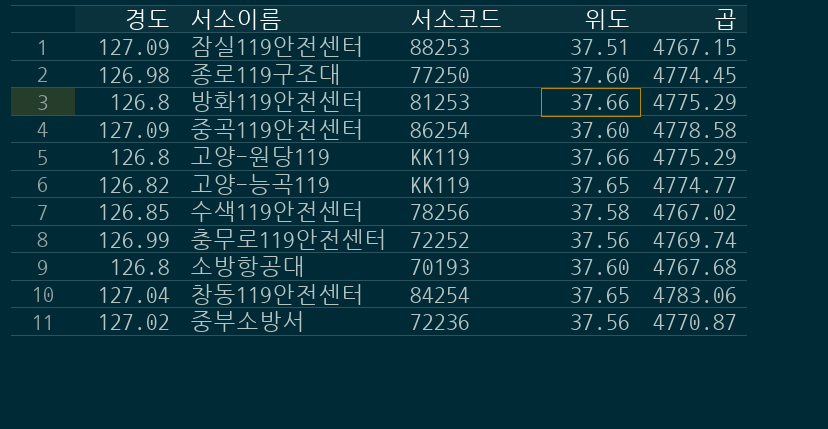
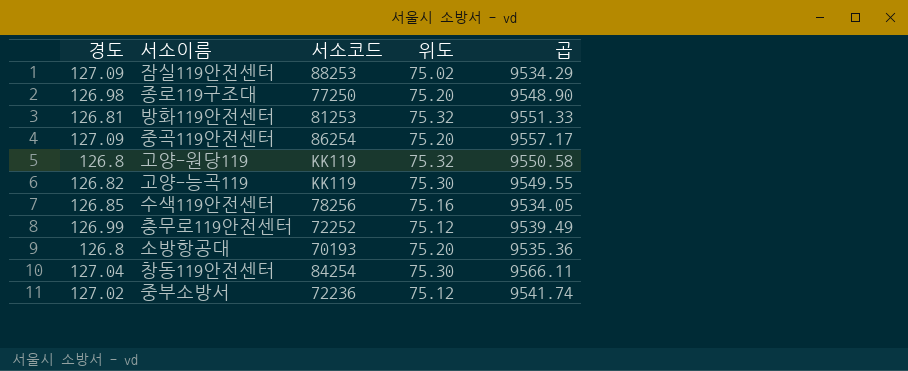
잠실119안전센터 | 위도: 37.51 -> 75.02
잠실119안전센터 | 곱: 4767.15 -> 9534.29
종로119구조대 | 위도: 37.60 -> 75.20
종로119구조대 | 곱: 4774.45 -> 9548.90
방화119안전센터 | 경도: 126.8 -> 126.81
방화119안전센터 | 위도: 37.66 -> 75.32
방화119안전센터 | 곱: 4775.29 -> 9551.33
중곡119안전센터 | 위도: 37.60 -> 75.20
중곡119안전센터 | 곱: 4778.58 -> 9557.17
고양-원당119 | 위도: 37.66 -> 75.32
고양-원당119 | 곱: 4775.29 -> 9550.58
고양-능곡119 | 위도: 37.65 -> 75.30
고양-능곡119 | 곱: 4774.77 -> 9549.55
수색119안전센터 | 위도: 37.58 -> 75.16
수색119안전센터 | 곱: 4767.02 -> 9534.05
충무로119안전센터 | 위도: 37.56 -> 75.12
충무로119안전센터 | 곱: 4769.74 -> 9539.49
소방항공대 | 위도: 37.60 -> 75.20
소방항공대 | 곱: 4767.68 -> 9535.36
창동119안전센터 | 위도: 37.65 -> 75.30
창동119안전센터 | 곱: 4783.06 -> 9566.11
중부소방서 | 위도: 37.56 -> 75.12
중부소방서 | 곱: 4770.87 -> 9541.74

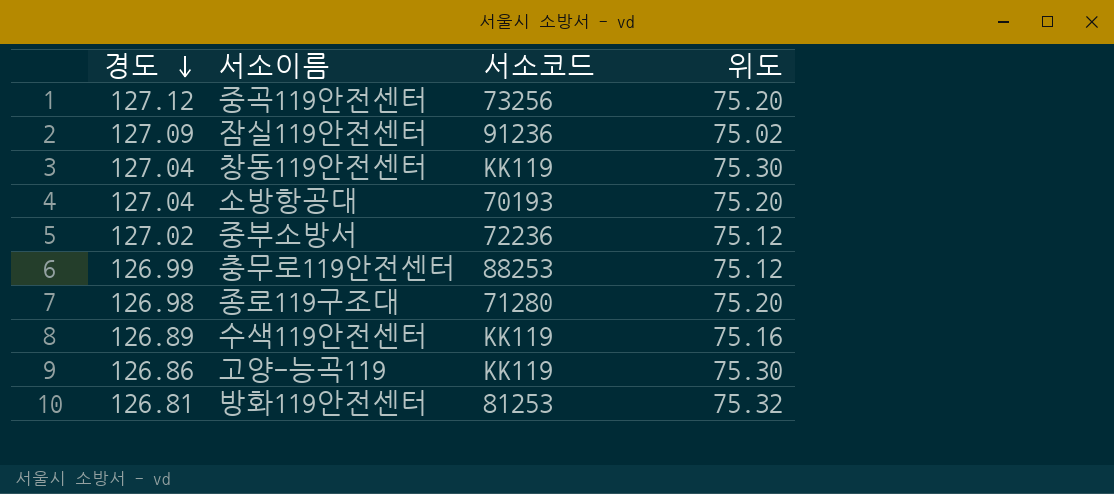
row order: none -> 경도 descending
column 곱 | formula: [경도] * [위도] -> none
row 고양-원당119: 126.8 | KK119 | 75.32 | 9550.58 -> none
중곡119안전센터 | 경도: 127.09 -> 127.12
중곡119안전센터 | 서소코드: 86254 -> 73256
잠실119안전센터 | 서소코드: 88253 -> 91236
창동119안전센터 | 서소코드: 84254 -> KK119
소방항공대 | 경도: 126.8 -> 127.04
충무로119안전센터 | 서소코드: 72252 -> 88253
종로119구조대 | 서소코드: 77250 -> 71280
수색119안전센터 | 경도: 126.85 -> 126.89
수색119안전센터 | 서소코드: 78256 -> KK119
고양-능곡119 | 경도: 126.82 -> 126.86

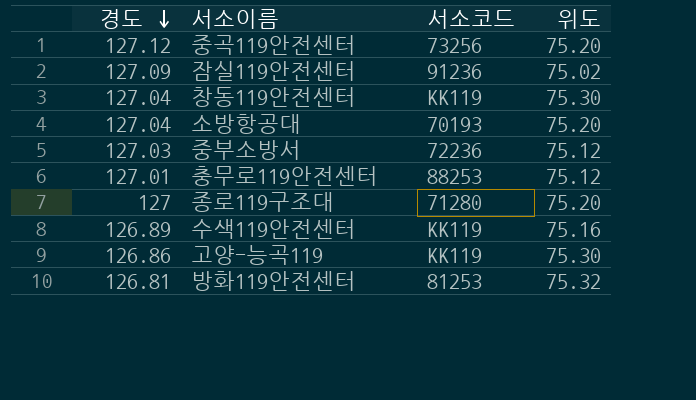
중부소방서 | 경도: 127.02 -> 127.03
충무로119안전센터 | 경도: 126.99 -> 127.01
종로119구조대 | 경도: 126.98 -> 127

